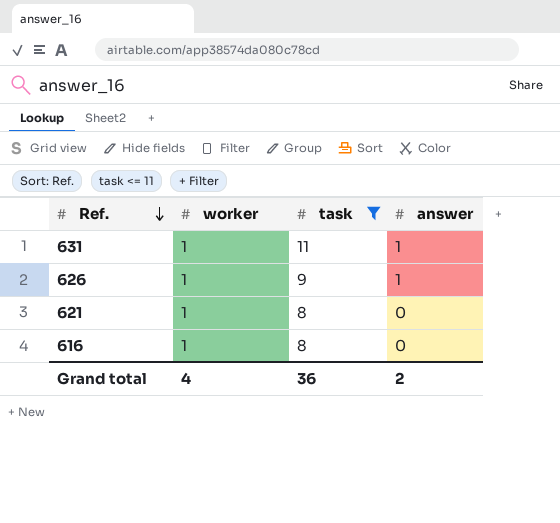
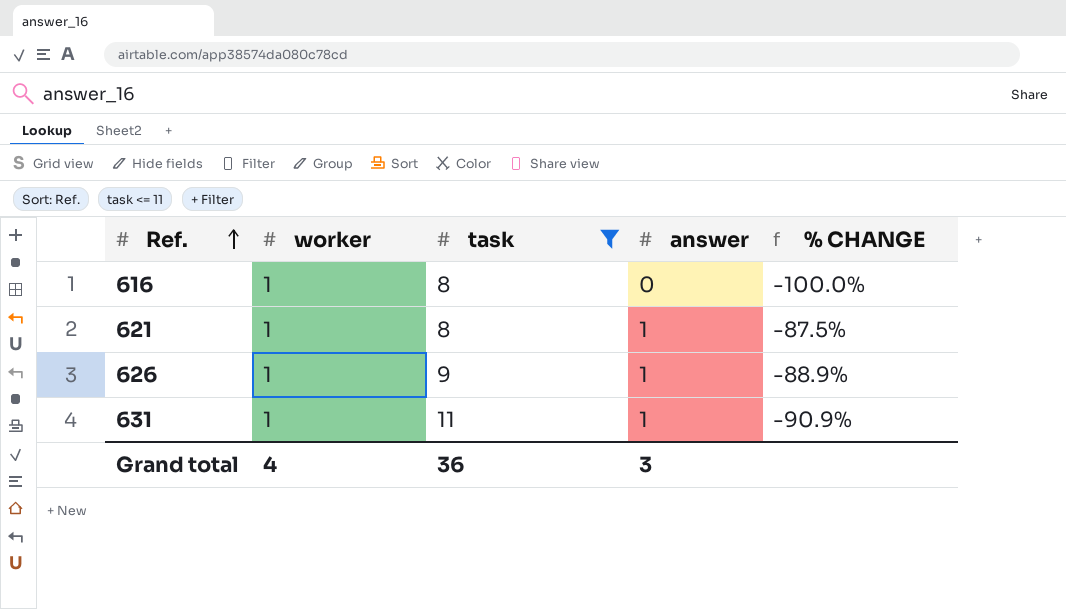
row order: Ref. descending -> Ref. ascending
column % CHANGE | formula: none -> ([answer] - [task]) / [task]
621 | answer: 0 -> 1
Grand total | answer: 2 -> 3

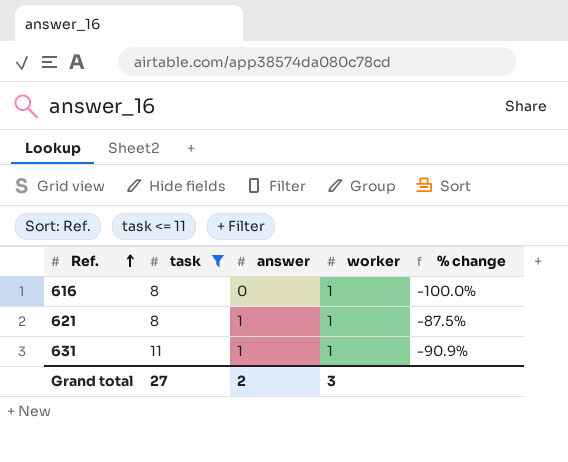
column worker | position: 2 -> 4
column name: % CHANGE -> % change
row 626: 1 | 9 | 1 | -88.9% -> none
Grand total | task: 36 -> 27
Grand total | answer: 3 -> 2
Grand total | worker: 4 -> 3

